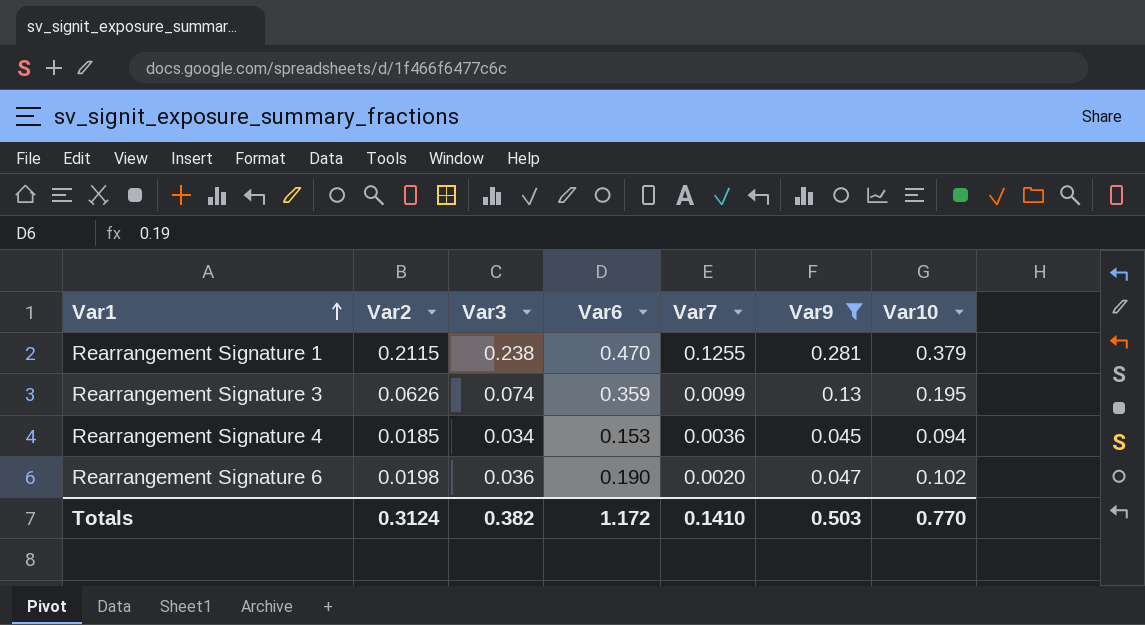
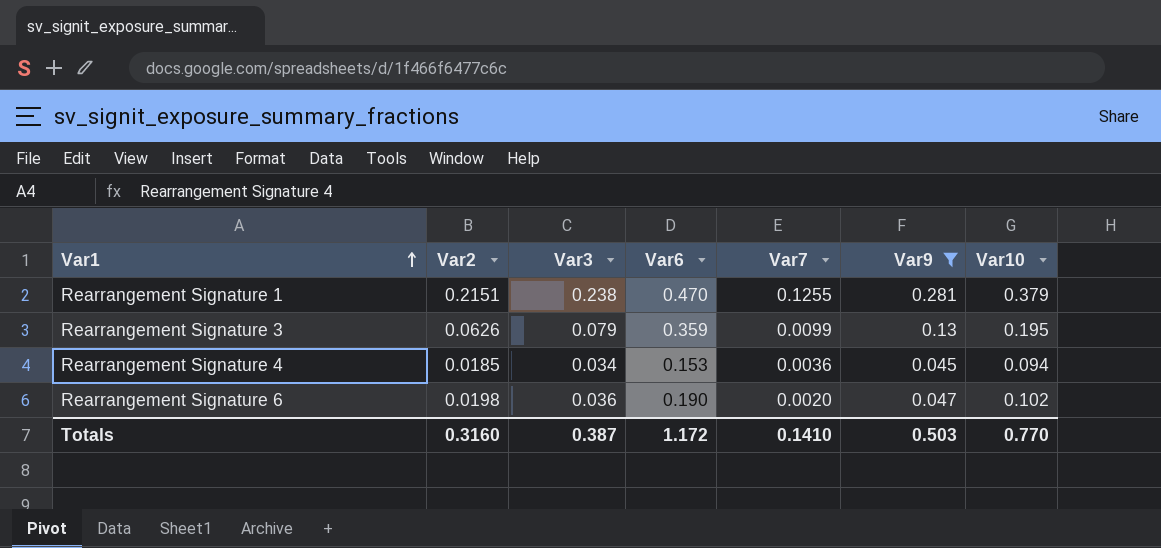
Rearrangement Signature 1 | Var2: 0.2115 -> 0.2151
Rearrangement Signature 3 | Var3: 0.074 -> 0.079
Totals | Var2: 0.3124 -> 0.3160
Totals | Var3: 0.382 -> 0.387

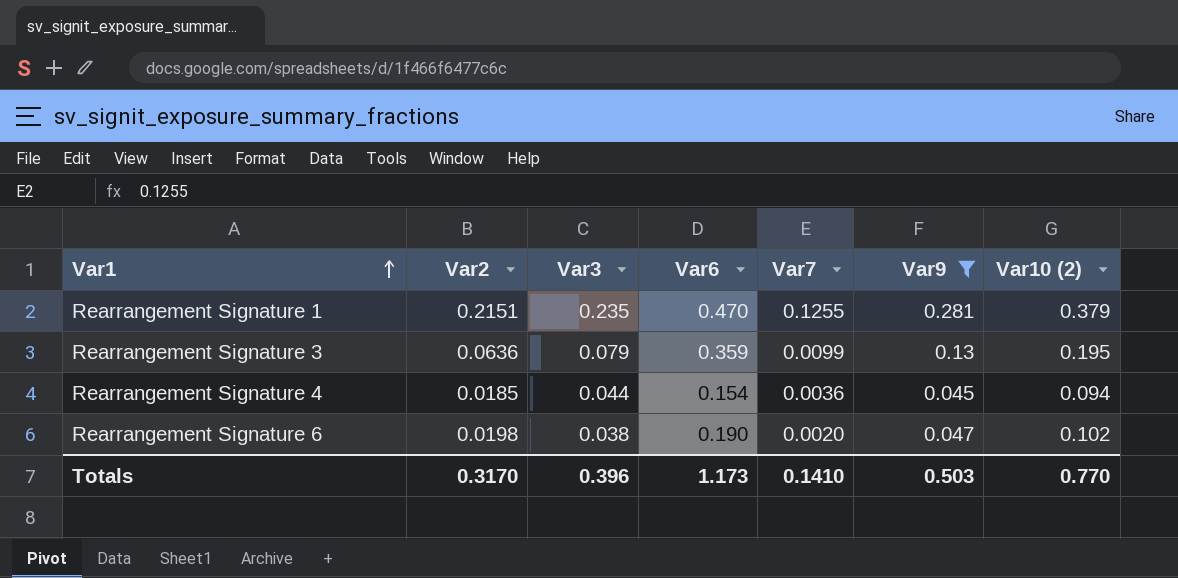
column name: Var10 -> Var10 (2)
Rearrangement Signature 1 | Var3: 0.238 -> 0.235
Rearrangement Signature 3 | Var2: 0.0626 -> 0.0636
Rearrangement Signature 4 | Var3: 0.034 -> 0.044
Rearrangement Signature 4 | Var6: 0.153 -> 0.154
Rearrangement Signature 6 | Var3: 0.036 -> 0.038
Totals | Var2: 0.3160 -> 0.3170
Totals | Var3: 0.387 -> 0.396
Totals | Var6: 1.172 -> 1.173

